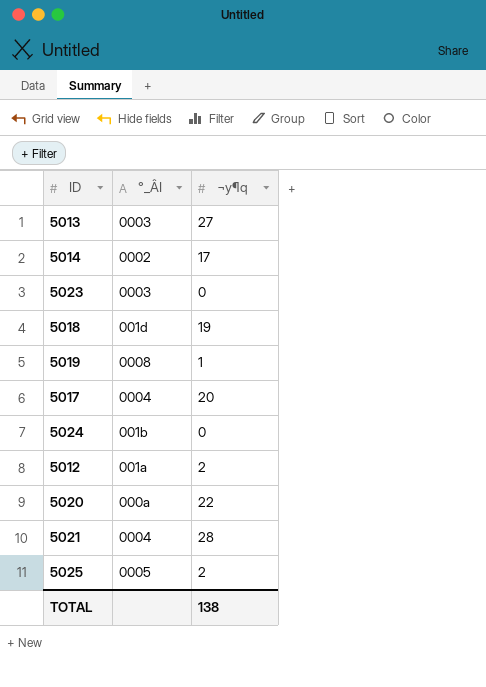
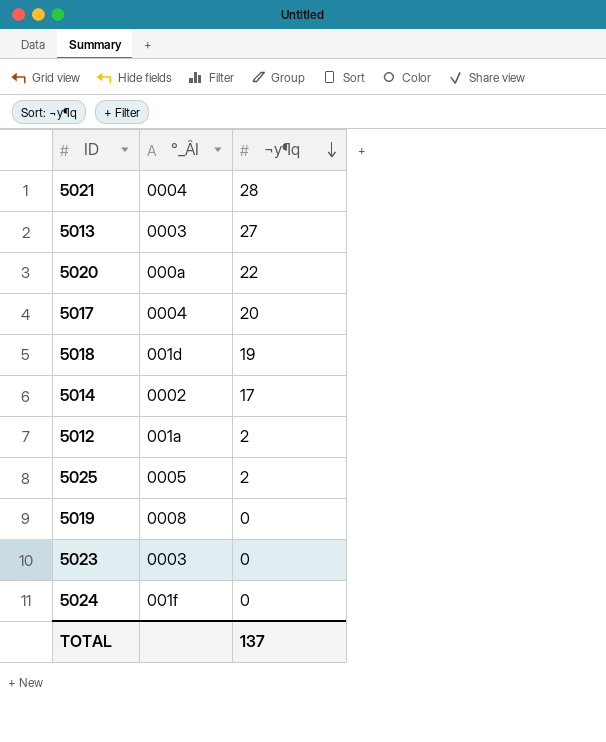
row order: none -> ¬y¶q descending
5019 | ¬y¶q: 1 -> 0
5024 | °_ÂI: 001b -> 001f
TOTAL | ¬y¶q: 138 -> 137

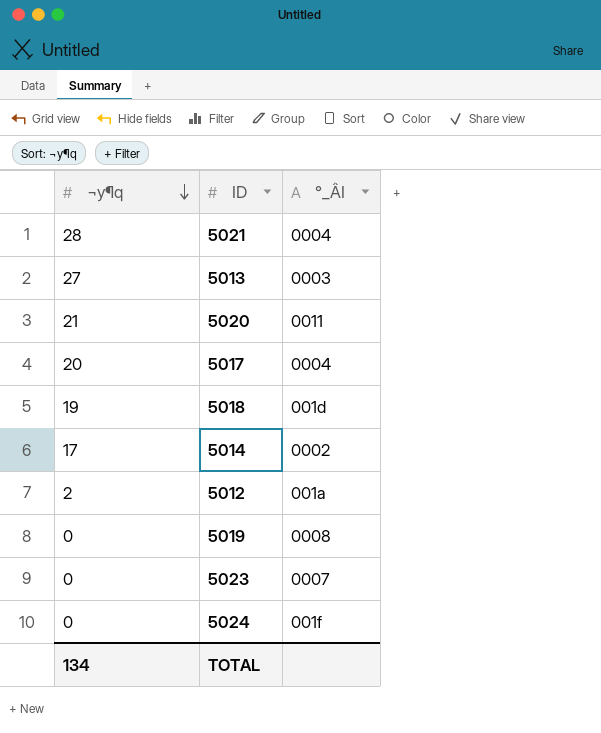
column ¬y¶q | position: 3 -> 1
row 5025: 0005 | 2 -> none
5020 | ¬y¶q: 22 -> 21
5020 | °_ÂI: 000a -> 0011
5023 | °_ÂI: 0003 -> 0007
TOTAL | ¬y¶q: 137 -> 134

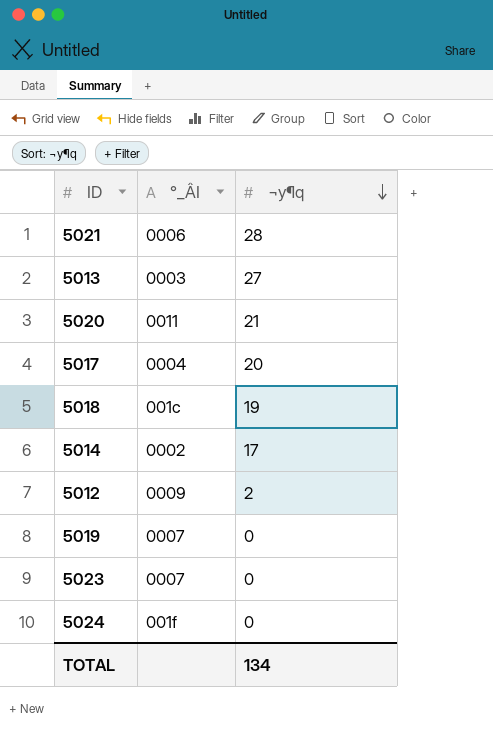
column ¬y¶q | position: 1 -> 3
5021 | °_ÂI: 0004 -> 0006
5018 | °_ÂI: 001d -> 001c
5012 | °_ÂI: 001a -> 0009
5019 | °_ÂI: 0008 -> 0007

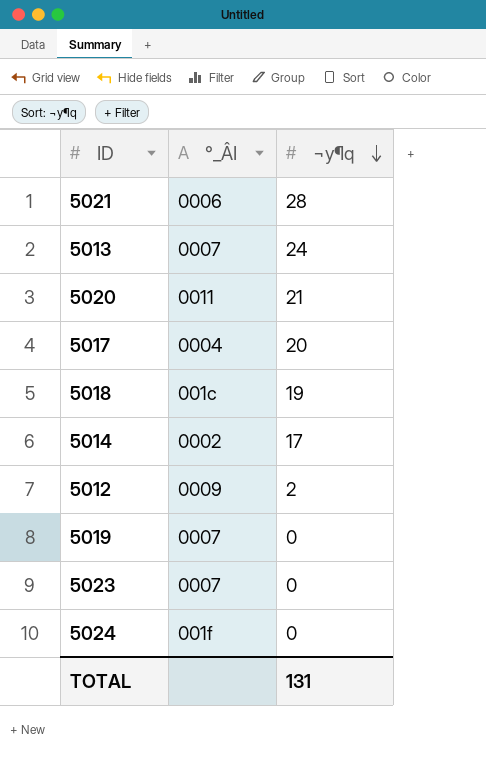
5013 | °_ÂI: 0003 -> 0007
5013 | ¬y¶q: 27 -> 24
TOTAL | ¬y¶q: 134 -> 131

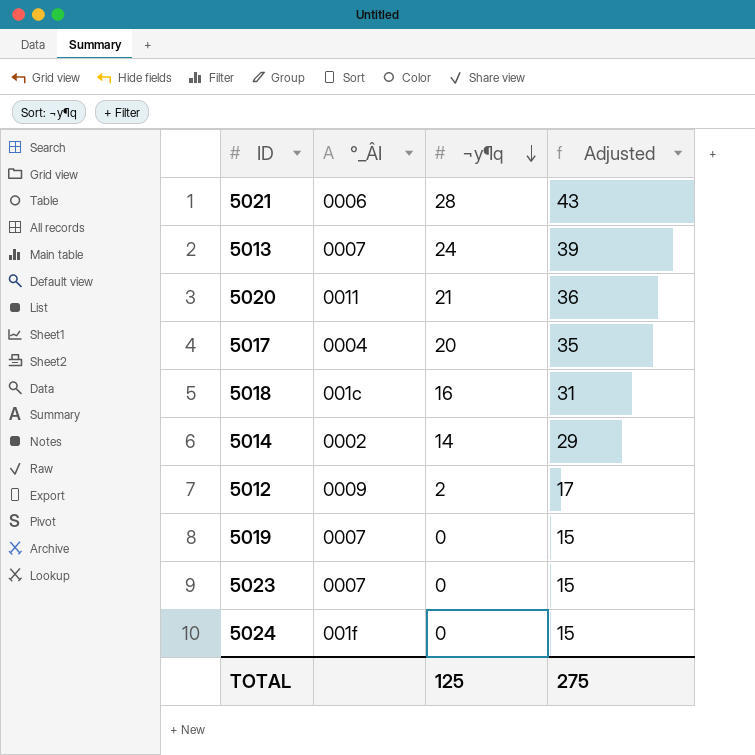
column Adjusted | formula: none -> [¬y¶q] + 15
5018 | ¬y¶q: 19 -> 16
5014 | ¬y¶q: 17 -> 14
TOTAL | ¬y¶q: 131 -> 125

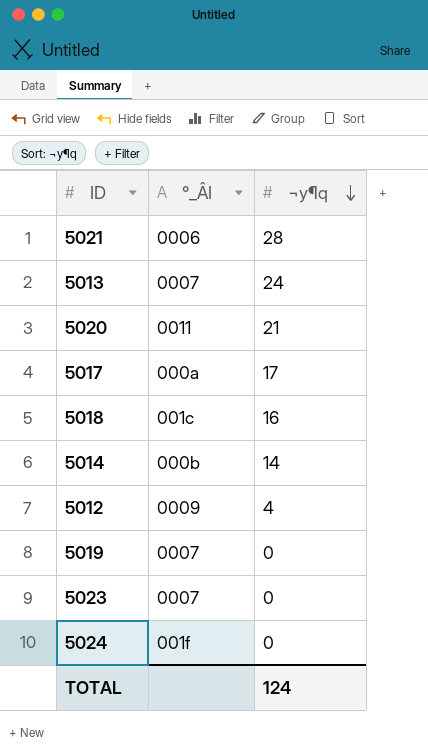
column Adjusted | formula: [¬y¶q] + 15 -> none
5017 | °_ÂI: 0004 -> 000a
5017 | ¬y¶q: 20 -> 17
5014 | °_ÂI: 0002 -> 000b
5012 | ¬y¶q: 2 -> 4
TOTAL | ¬y¶q: 125 -> 124

